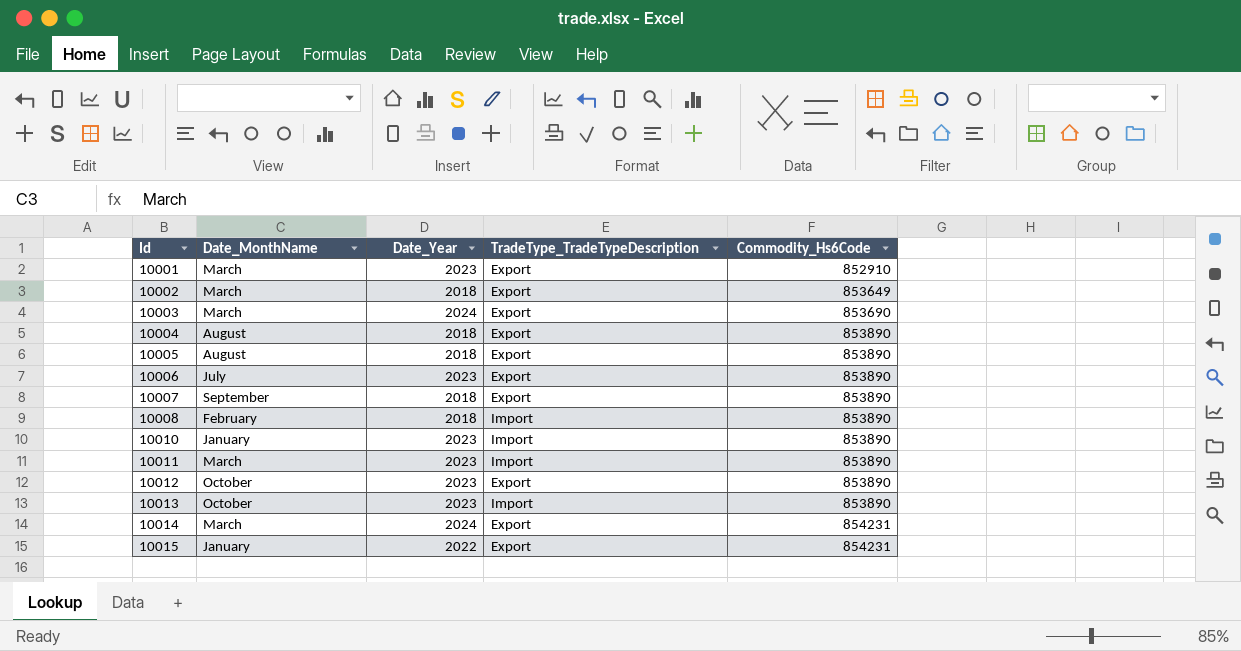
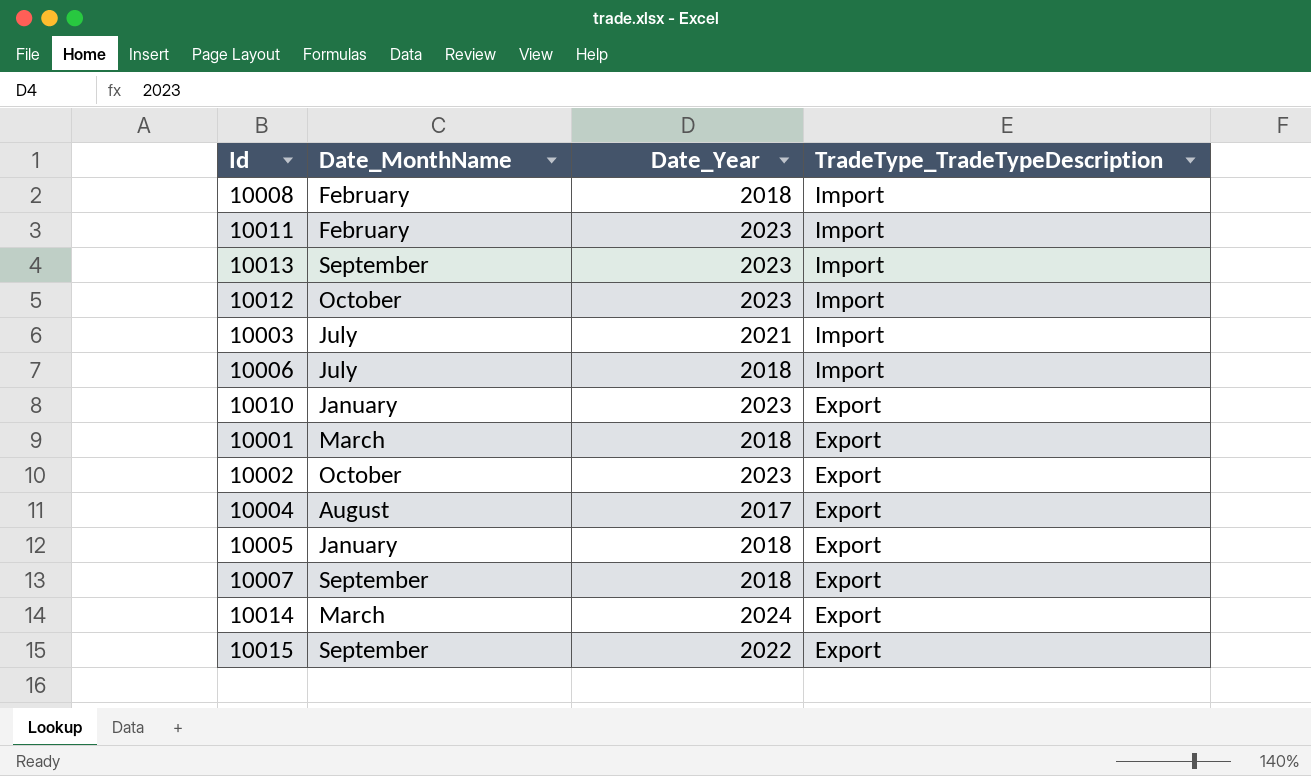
row order: Id ascending -> TradeType_TradeTypeDescription descending
column Commodity_Hs6Code | position: 5 -> none
10011 | Date_MonthName: March -> February
10013 | Date_MonthName: October -> September
10012 | TradeType_TradeTypeDescription: Export -> Import
10003 | Date_MonthName: March -> July
10003 | Date_Year: 2024 -> 2021
10003 | TradeType_TradeTypeDescription: Export -> Import
10006 | Date_Year: 2023 -> 2018
10006 | TradeType_TradeTypeDescription: Export -> Import
10010 | TradeType_TradeTypeDescription: Import -> Export
10001 | Date_Year: 2023 -> 2018
10002 | Date_MonthName: March -> October
10002 | Date_Year: 2018 -> 2023
10004 | Date_Year: 2018 -> 2017
10005 | Date_MonthName: August -> January
10015 | Date_MonthName: January -> September

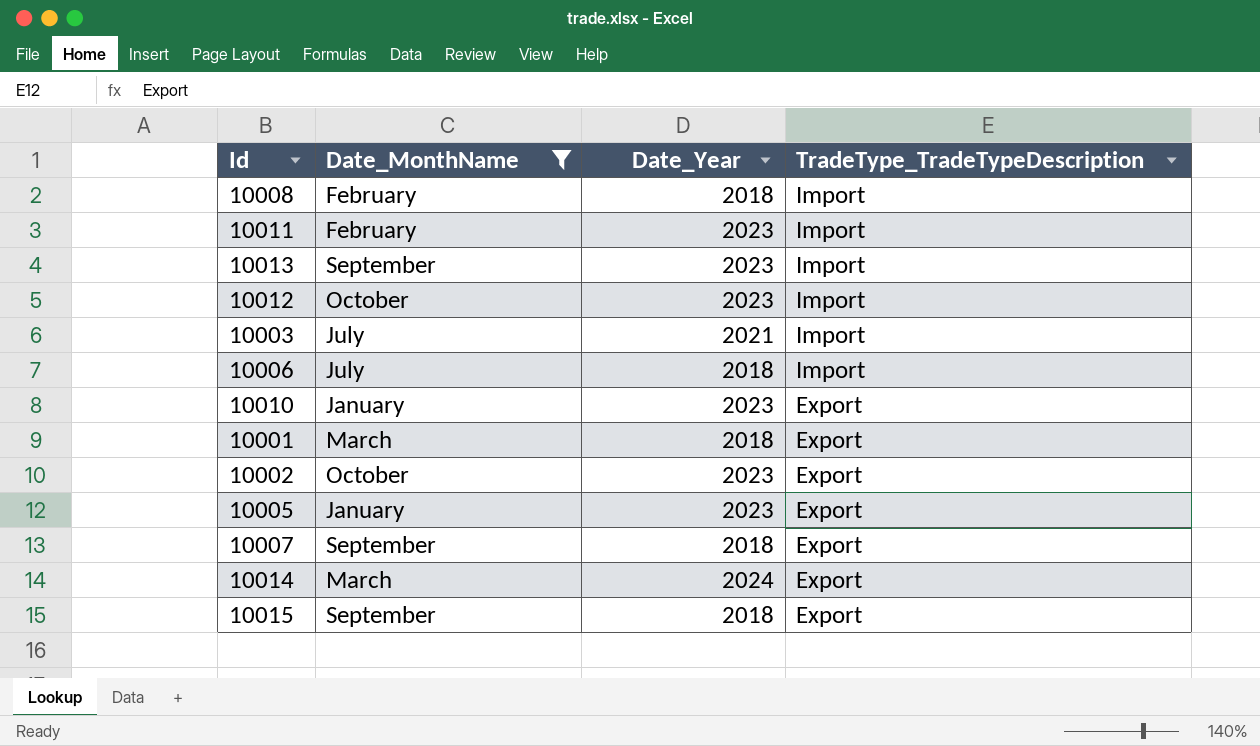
filter: none -> Date_MonthName != August
10005 | Date_Year: 2018 -> 2023
10015 | Date_Year: 2022 -> 2018

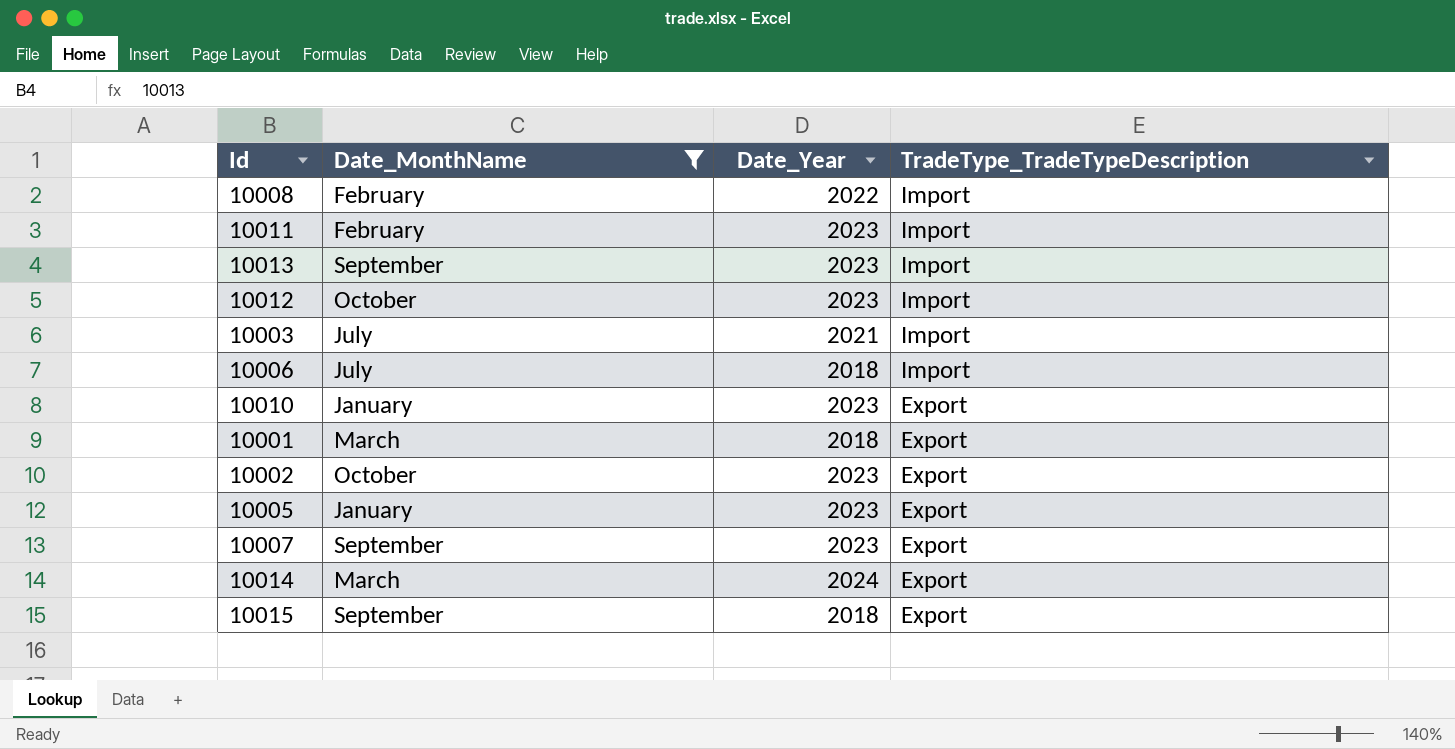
10008 | Date_Year: 2018 -> 2022
10007 | Date_Year: 2018 -> 2023

